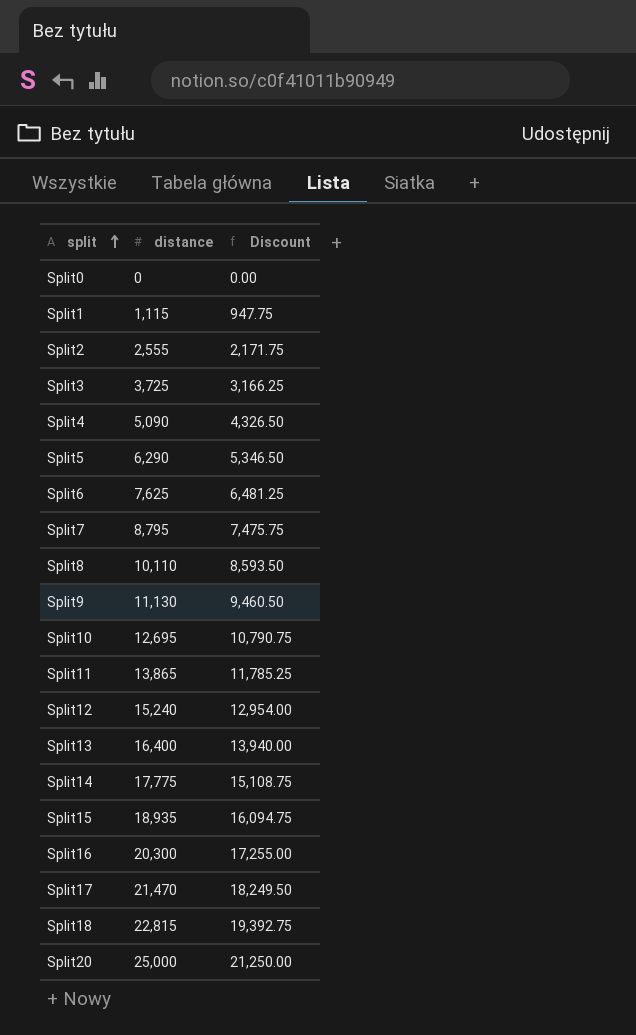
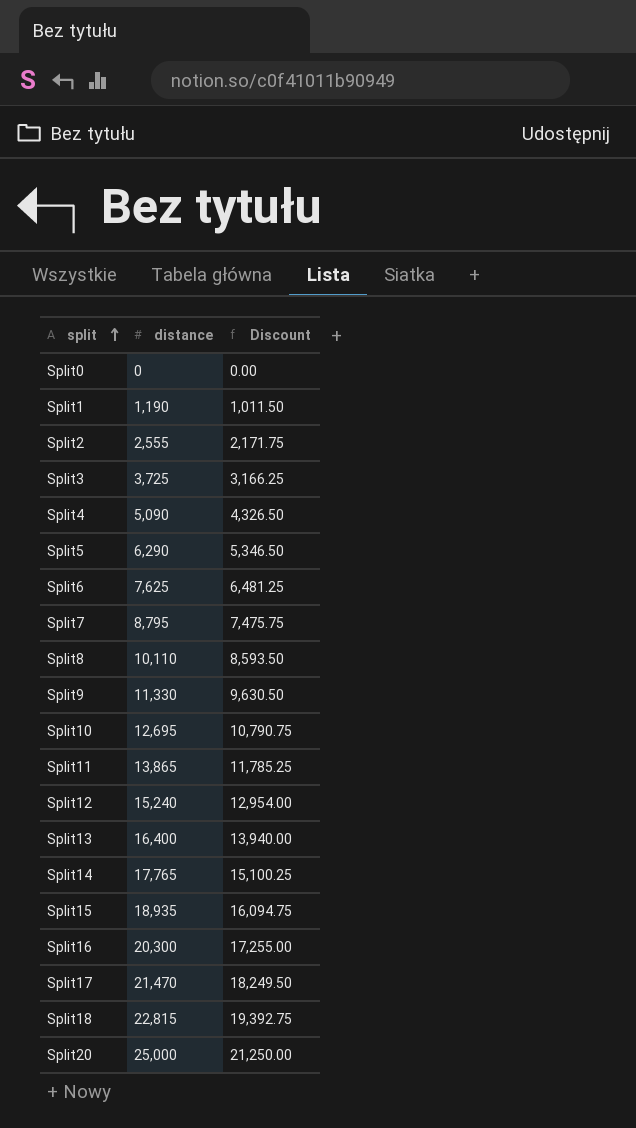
Split1 | distance: 1,115 -> 1,190
Split1 | Discount: 947.75 -> 1,011.50
Split9 | distance: 11,130 -> 11,330
Split9 | Discount: 9,460.50 -> 9,630.50
Split14 | distance: 17,775 -> 17,765
Split14 | Discount: 15,108.75 -> 15,100.25

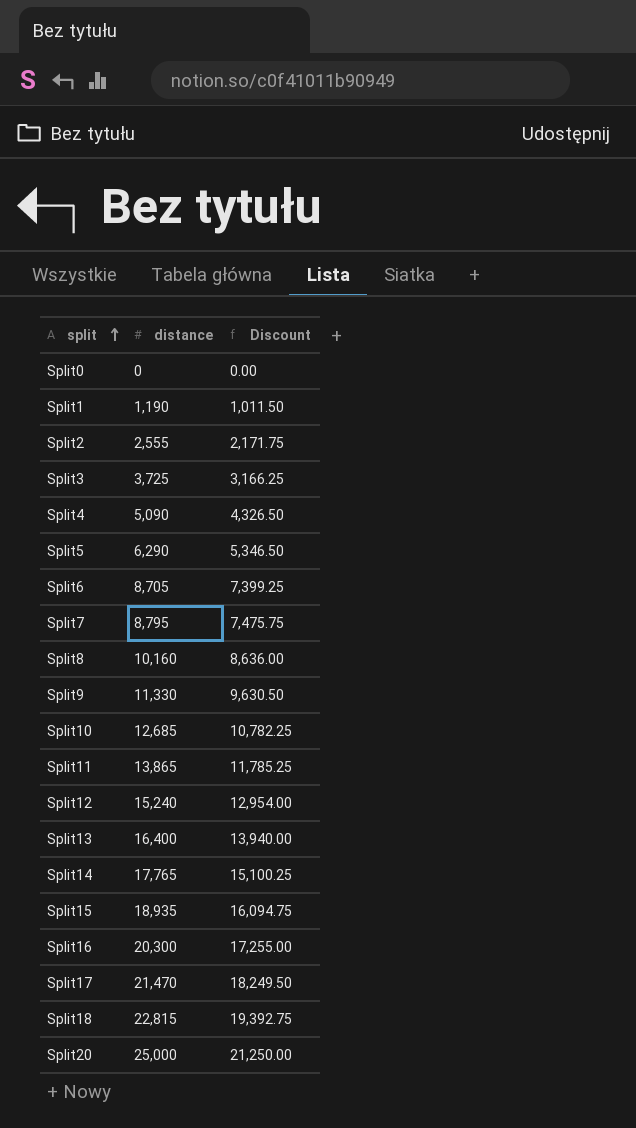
Split6 | distance: 7,625 -> 8,705
Split6 | Discount: 6,481.25 -> 7,399.25
Split8 | distance: 10,110 -> 10,160
Split8 | Discount: 8,593.50 -> 8,636.00
Split10 | distance: 12,695 -> 12,685
Split10 | Discount: 10,790.75 -> 10,782.25

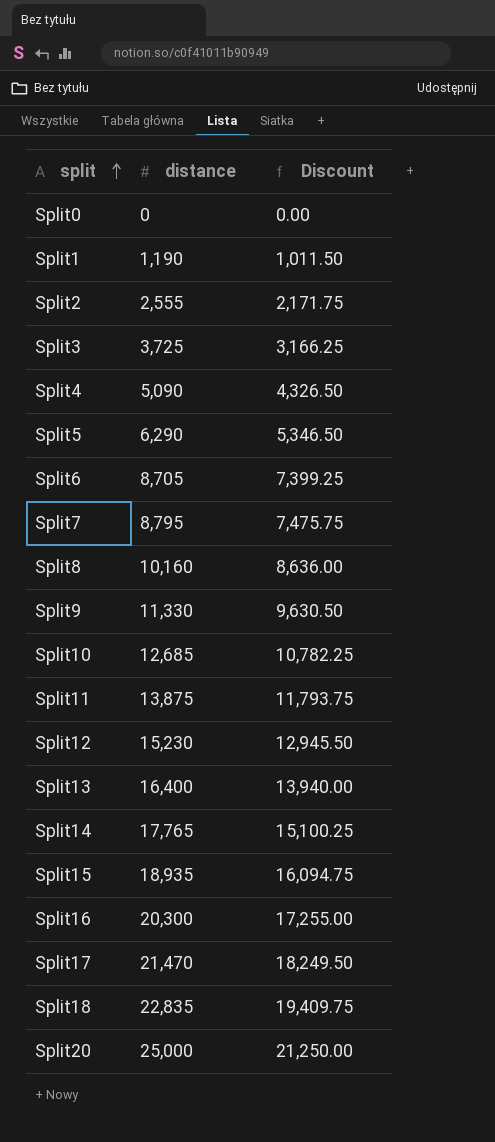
Split11 | distance: 13,865 -> 13,875
Split11 | Discount: 11,785.25 -> 11,793.75
Split12 | distance: 15,240 -> 15,230
Split12 | Discount: 12,954.00 -> 12,945.50
Split18 | distance: 22,815 -> 22,835
Split18 | Discount: 19,392.75 -> 19,409.75

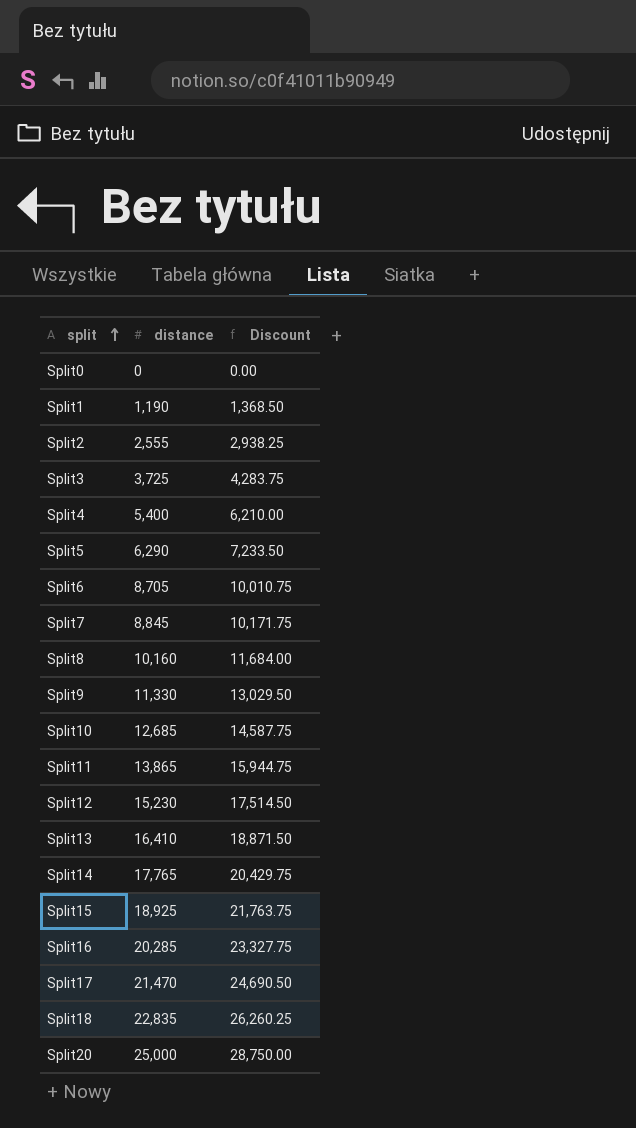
column Discount | formula: [distance] * 0.85 -> [distance] * 1.15
Split4 | distance: 5,090 -> 5,400
Split7 | distance: 8,795 -> 8,845
Split11 | distance: 13,875 -> 13,865
Split13 | distance: 16,400 -> 16,410
Split15 | distance: 18,935 -> 18,925
Split16 | distance: 20,300 -> 20,285

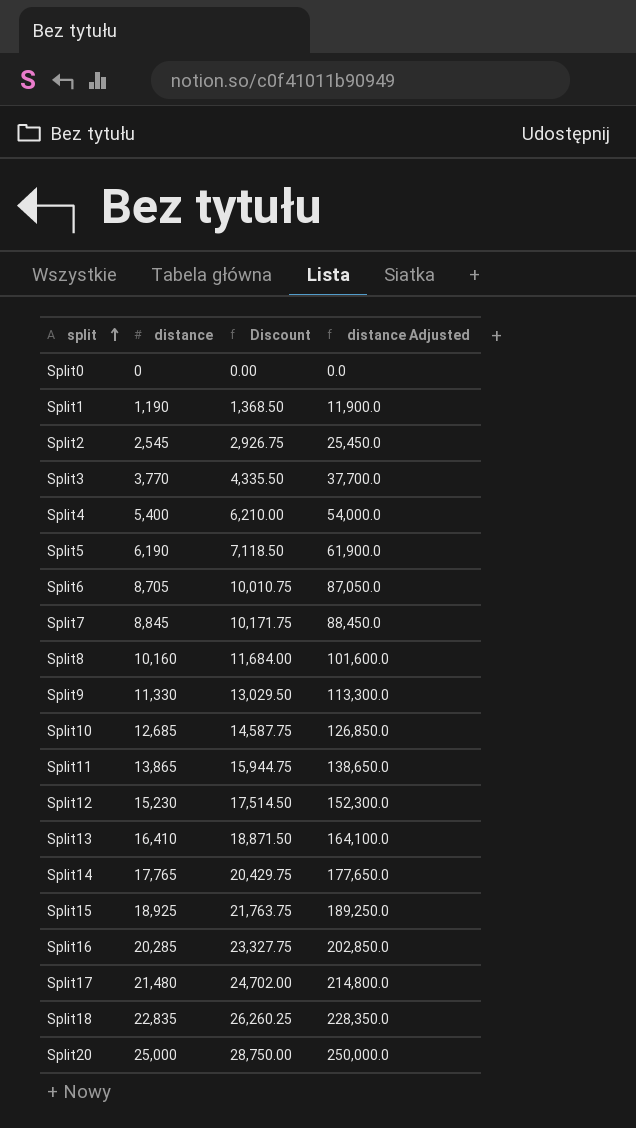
column distance Adjusted | formula: none -> [distance] * 10
Split2 | distance: 2,555 -> 2,545
Split2 | Discount: 2,938.25 -> 2,926.75
Split3 | distance: 3,725 -> 3,770
Split3 | Discount: 4,283.75 -> 4,335.50
Split5 | distance: 6,290 -> 6,190
Split5 | Discount: 7,233.50 -> 7,118.50
Split17 | distance: 21,470 -> 21,480
Split17 | Discount: 24,690.50 -> 24,702.00

